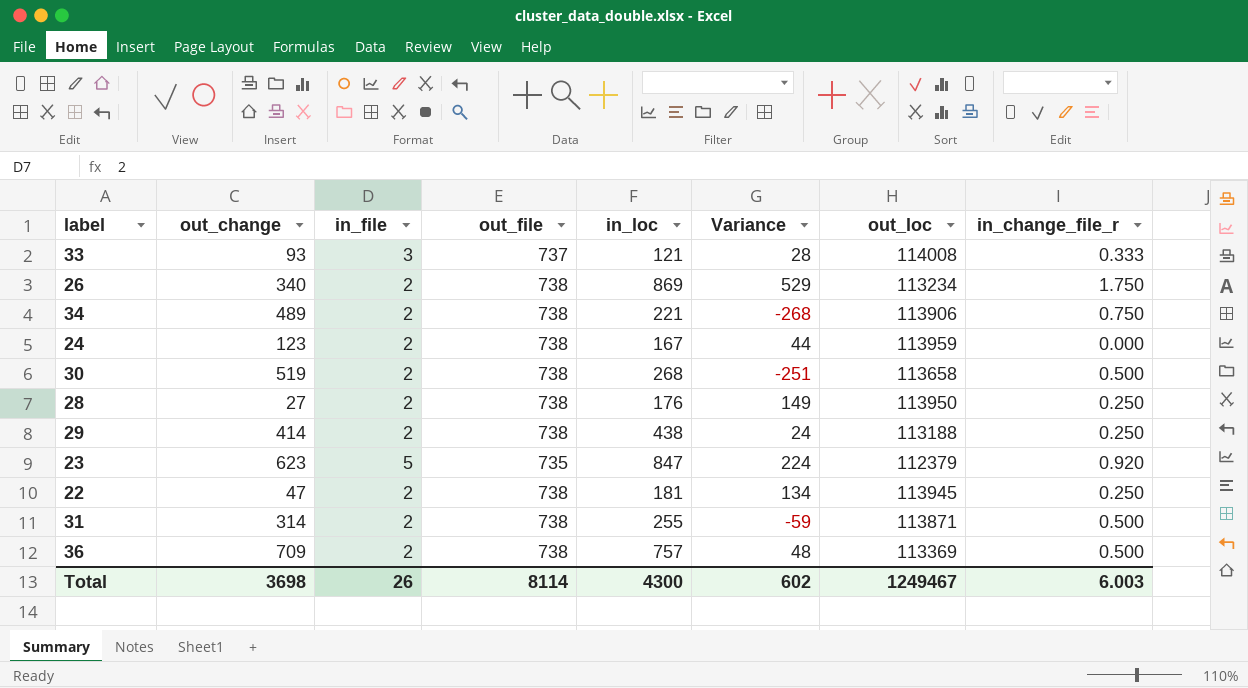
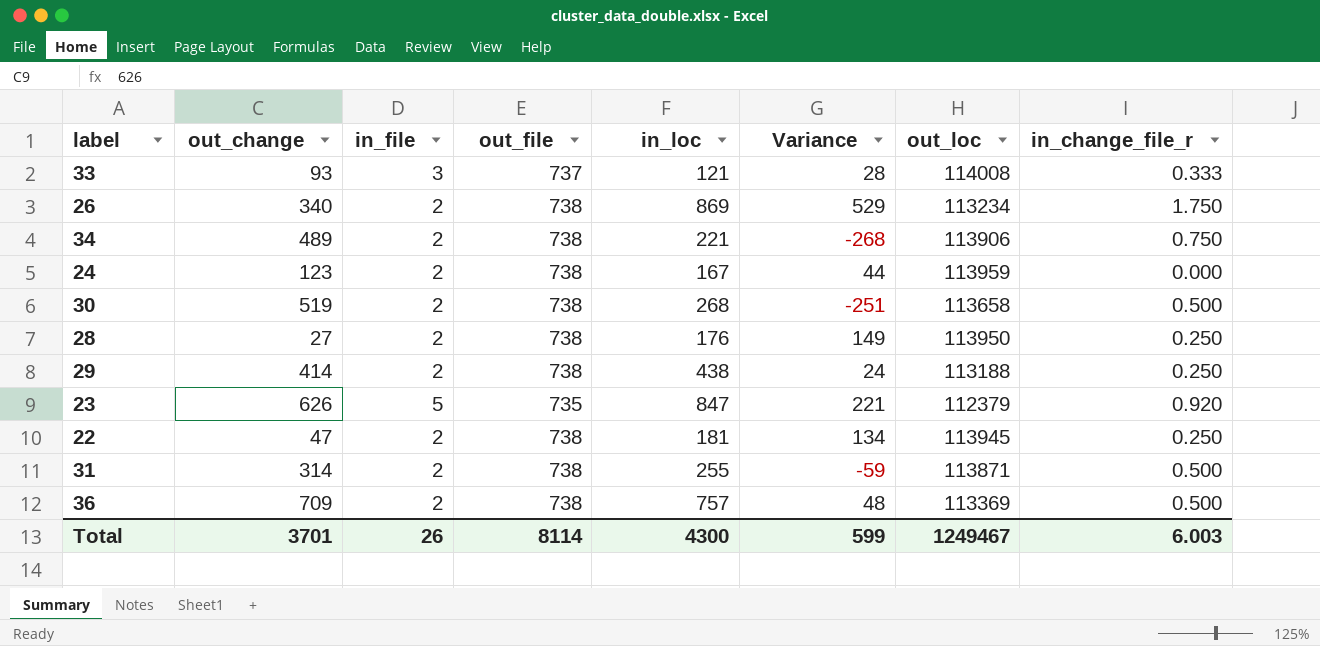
23 | out_change: 623 -> 626
23 | Variance: 224 -> 221
Total | out_change: 3698 -> 3701
Total | Variance: 602 -> 599

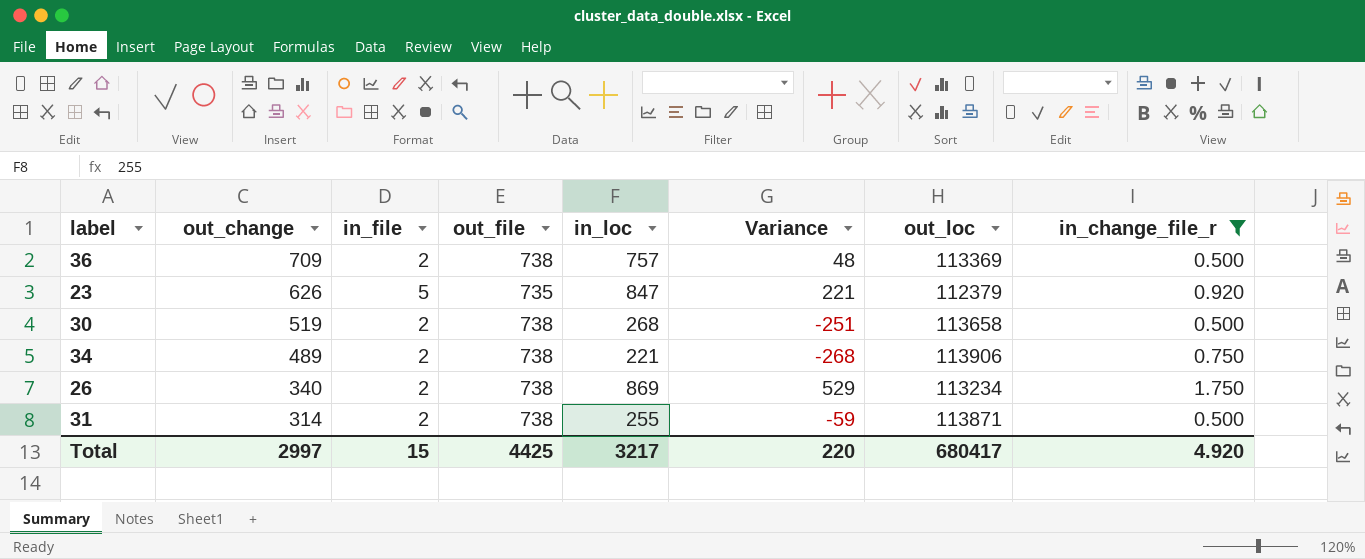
filter: none -> in_change_file_r >= 0.500
row order: none -> out_change descending
Total | out_change: 3701 -> 2997
Total | in_file: 26 -> 15
Total | out_file: 8114 -> 4425
Total | in_loc: 4300 -> 3217
Total | Variance: 599 -> 220
Total | out_loc: 1249467 -> 680417
Total | in_change_file_r: 6.003 -> 4.920

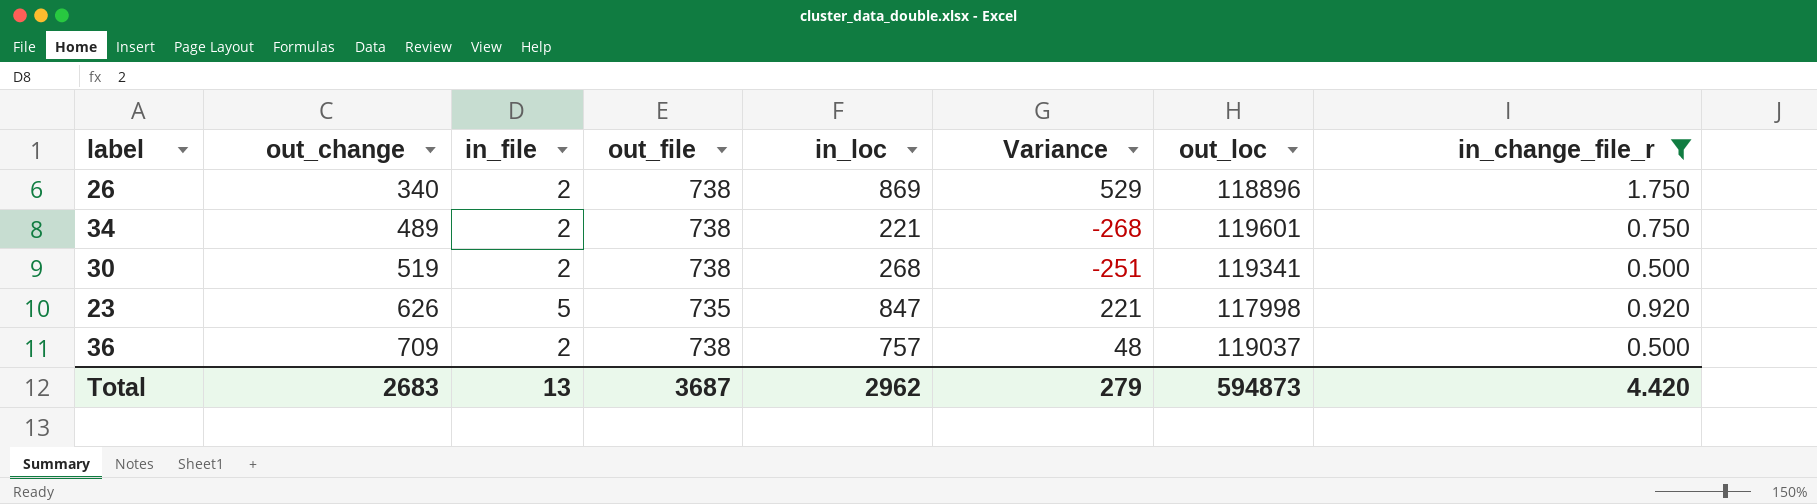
row order: out_change descending -> out_change ascending
row 31: 314 | 2 | 738 | 255 | -59 | 113871 | 0.500 -> none
26 | out_loc: 113234 -> 118896
34 | out_loc: 113906 -> 119601
30 | out_loc: 113658 -> 119341
23 | out_loc: 112379 -> 117998
36 | out_loc: 113369 -> 119037
Total | out_change: 2997 -> 2683
Total | in_file: 15 -> 13
Total | out_file: 4425 -> 3687
Total | in_loc: 3217 -> 2962
Total | Variance: 220 -> 279
Total | out_loc: 680417 -> 594873
Total | in_change_file_r: 4.920 -> 4.420

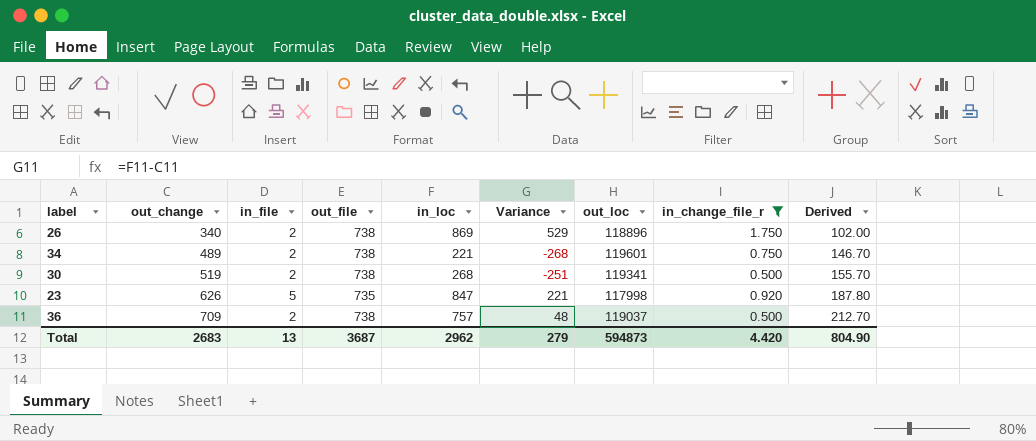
column Derived | formula: none -> [out_change] * 0.3

